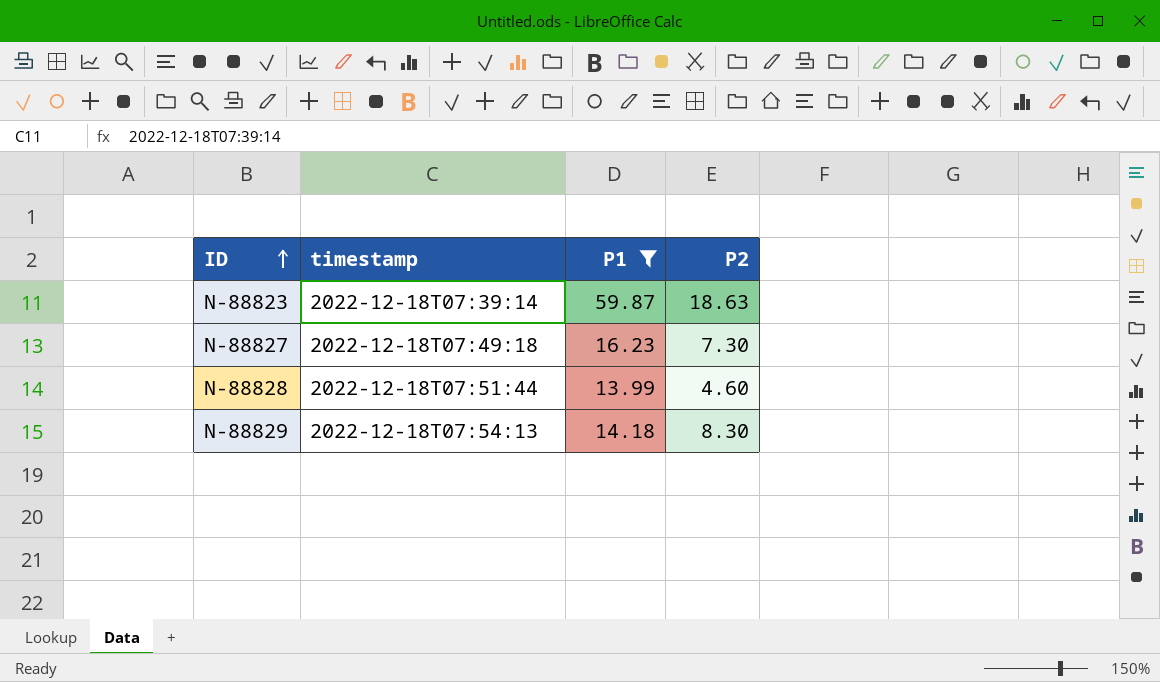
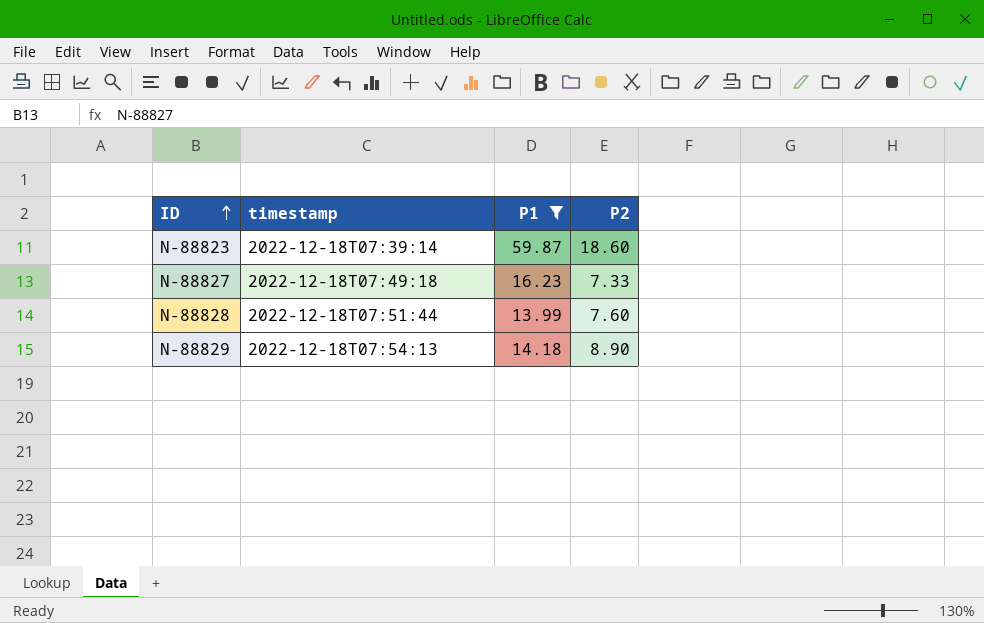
N-88823 | P2: 18.63 -> 18.60
N-88827 | P2: 7.30 -> 7.33
N-88828 | P2: 4.60 -> 7.60
N-88829 | P2: 8.30 -> 8.90

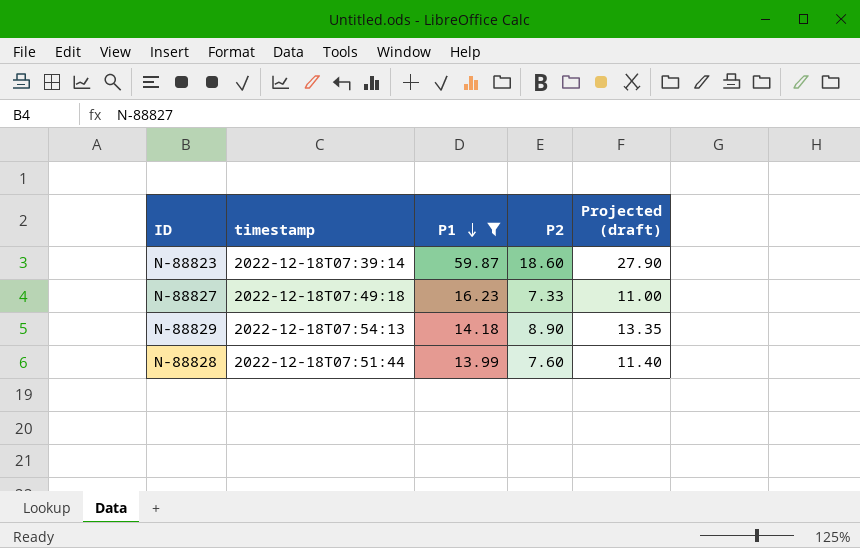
row order: ID ascending -> P1 descending
column Projected (draft) | formula: none -> [P2] * 1.5

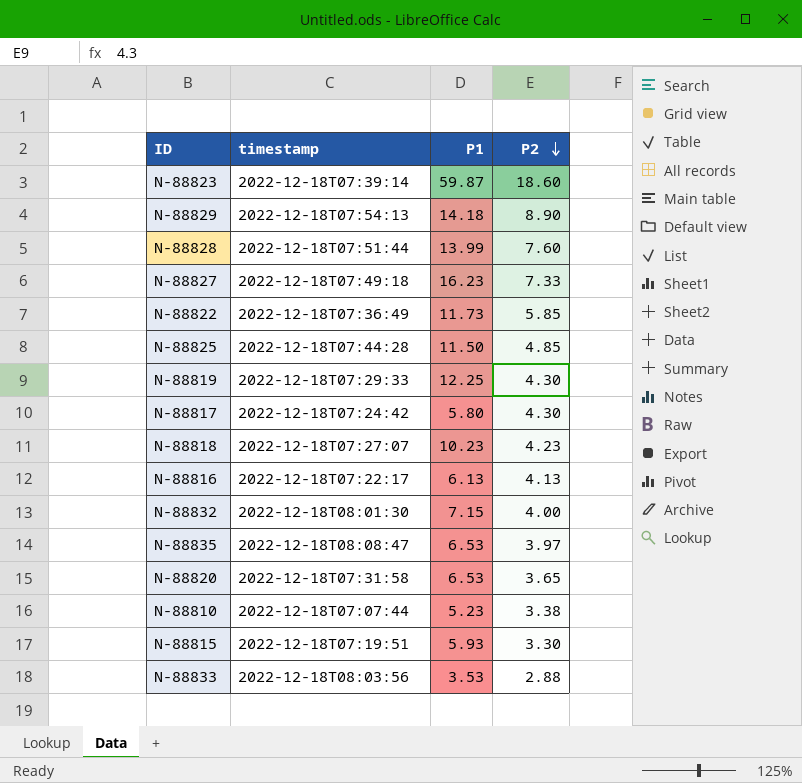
filter: P1 >= 13.99 -> none
row order: P1 descending -> P2 descending
column Projected (draft) | formula: [P2] * 1.5 -> none

